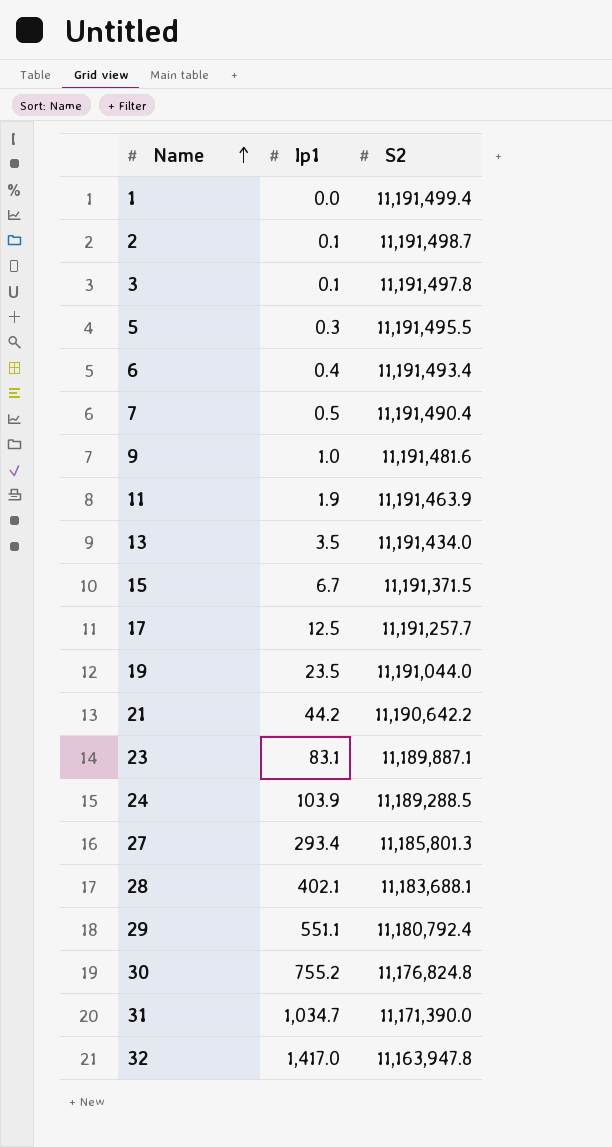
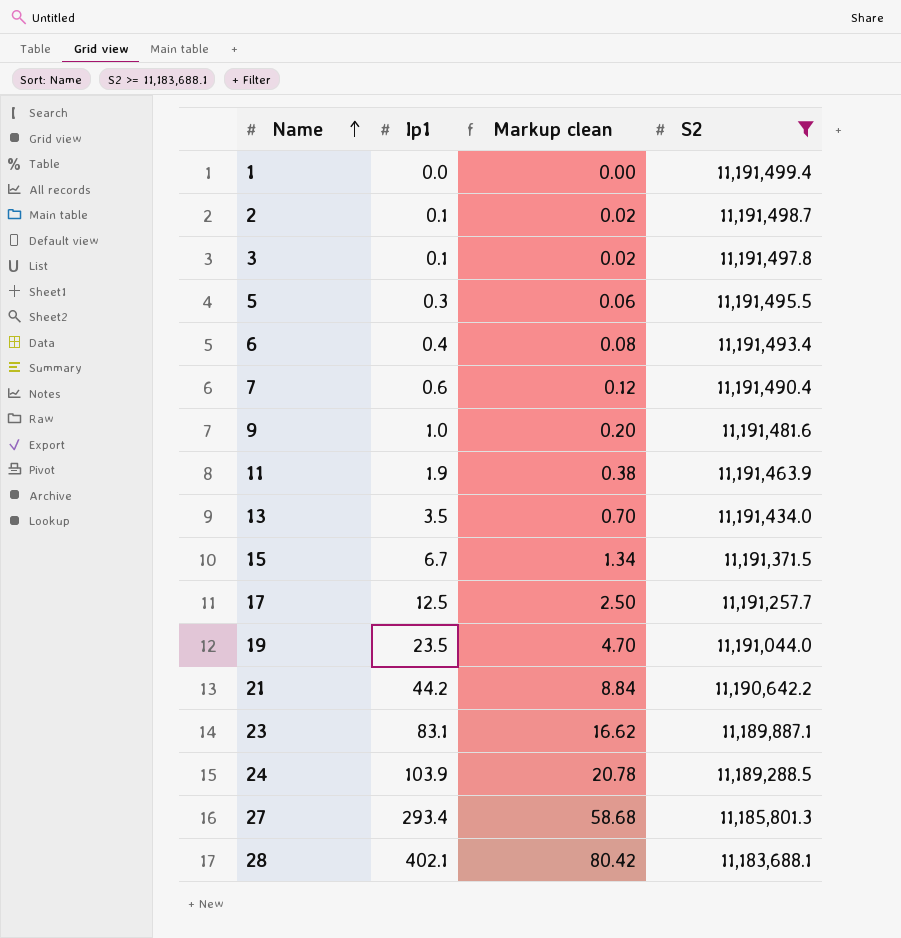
filter: none -> S2 >= 11,183,688.1
column Markup clean | formula: none -> [Ip1] * 0.2
7 | Ip1: 0.5 -> 0.6

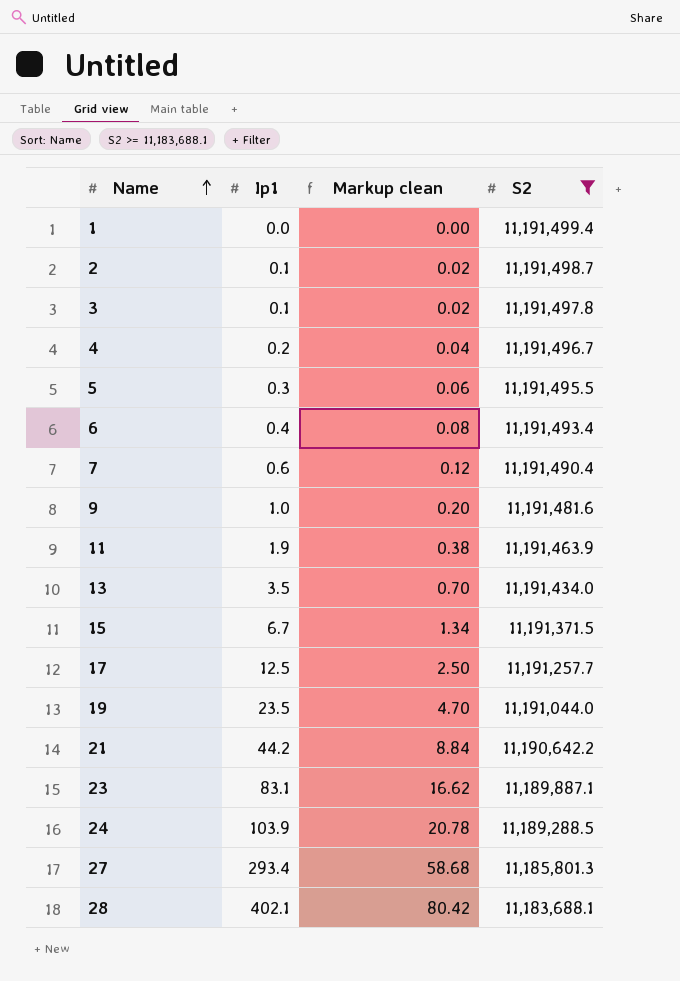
row 4: none -> 0.2 | 0.04 | 11,191,496.7

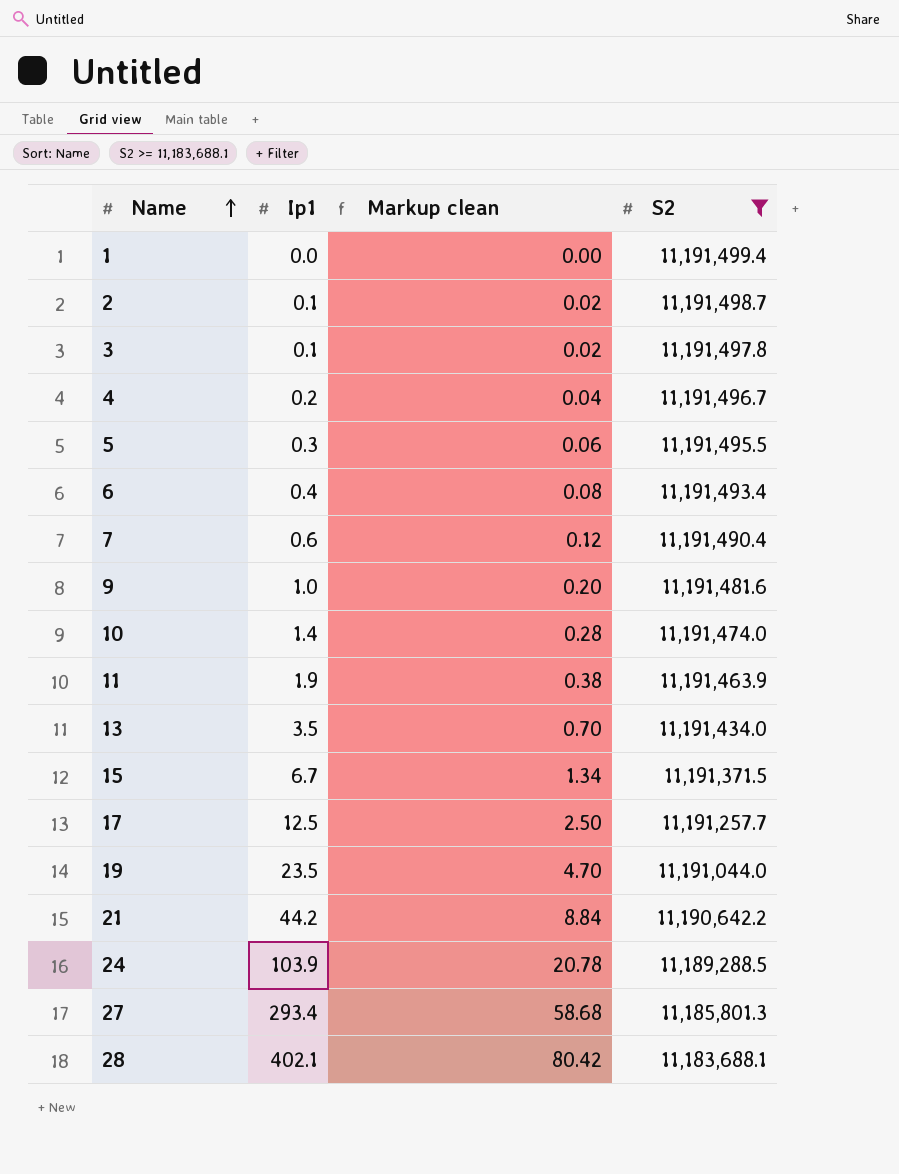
row 23: 83.1 | 16.62 | 11,189,887.1 -> none
row 10: none -> 1.4 | 0.28 | 11,191,474.0

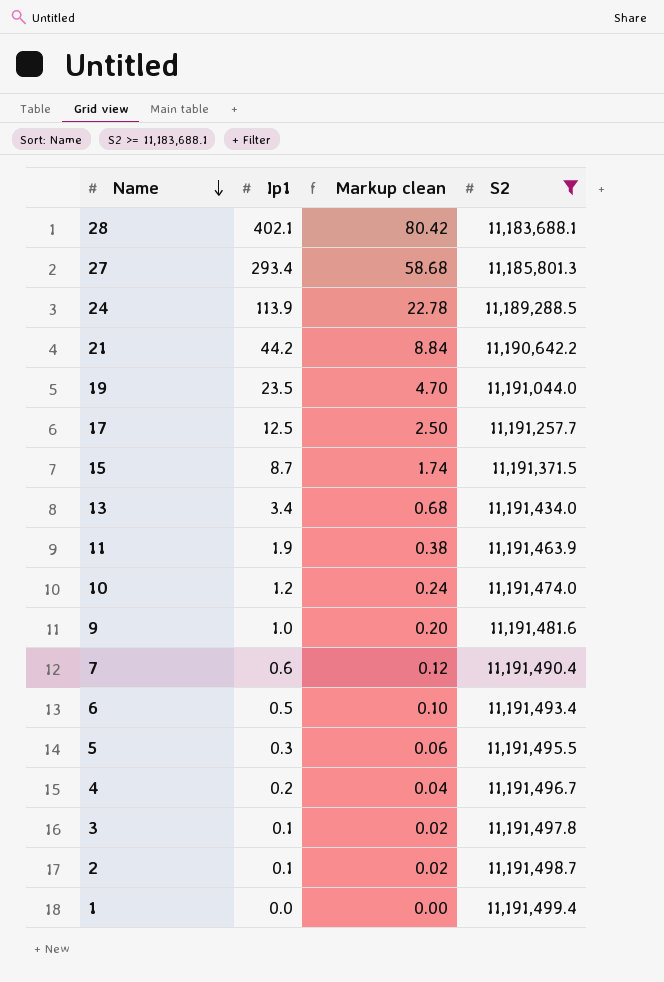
row order: Name ascending -> Name descending
24 | Ip1: 103.9 -> 113.9
24 | Markup clean: 20.78 -> 22.78
15 | Ip1: 6.7 -> 8.7
15 | Markup clean: 1.34 -> 1.74
13 | Ip1: 3.5 -> 3.4
13 | Markup clean: 0.70 -> 0.68
10 | Ip1: 1.4 -> 1.2
10 | Markup clean: 0.28 -> 0.24
6 | Ip1: 0.4 -> 0.5
6 | Markup clean: 0.08 -> 0.10

